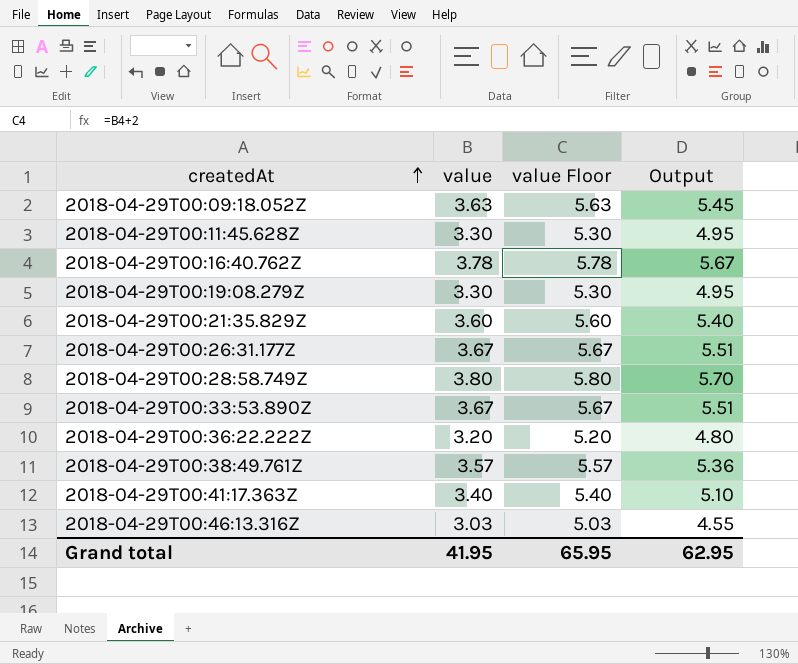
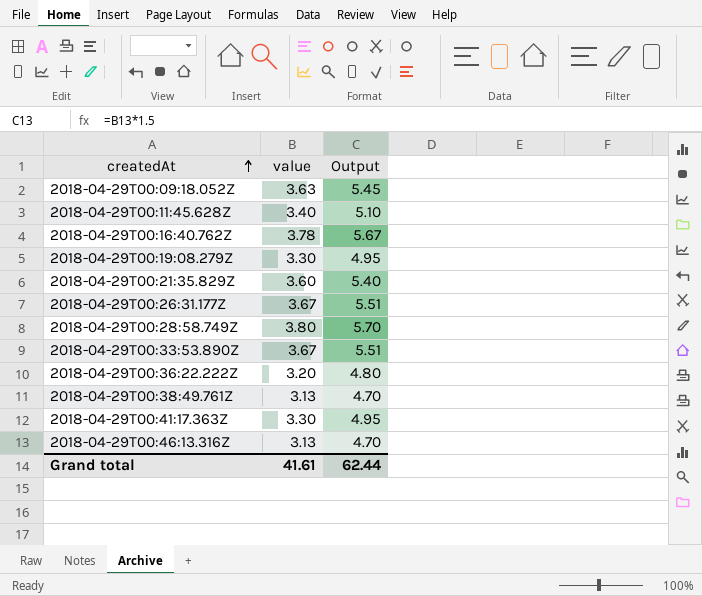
column value Floor | formula: [value] + 2 -> none
2018-04-29T00:11:45.628Z | value: 3.30 -> 3.40
2018-04-29T00:11:45.628Z | Output: 4.95 -> 5.10
2018-04-29T00:38:49.761Z | value: 3.57 -> 3.13
2018-04-29T00:38:49.761Z | Output: 5.36 -> 4.70
2018-04-29T00:41:17.363Z | value: 3.40 -> 3.30
2018-04-29T00:41:17.363Z | Output: 5.10 -> 4.95
2018-04-29T00:46:13.316Z | value: 3.03 -> 3.13
2018-04-29T00:46:13.316Z | Output: 4.55 -> 4.70
Grand total | value: 41.95 -> 41.61
Grand total | Output: 62.95 -> 62.44

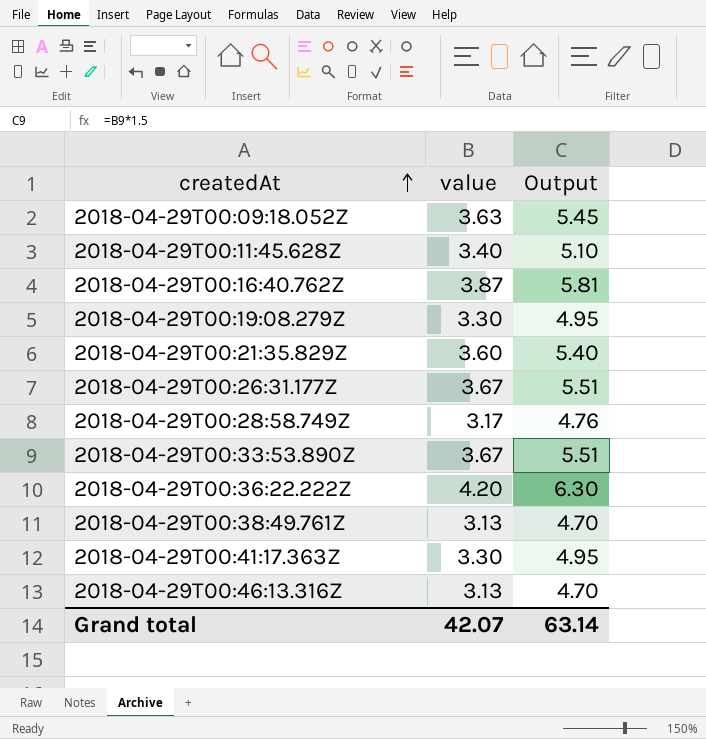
2018-04-29T00:16:40.762Z | value: 3.78 -> 3.87
2018-04-29T00:16:40.762Z | Output: 5.67 -> 5.81
2018-04-29T00:28:58.749Z | value: 3.80 -> 3.17
2018-04-29T00:28:58.749Z | Output: 5.70 -> 4.76
2018-04-29T00:36:22.222Z | value: 3.20 -> 4.20
2018-04-29T00:36:22.222Z | Output: 4.80 -> 6.30
Grand total | value: 41.61 -> 42.07
Grand total | Output: 62.44 -> 63.14

